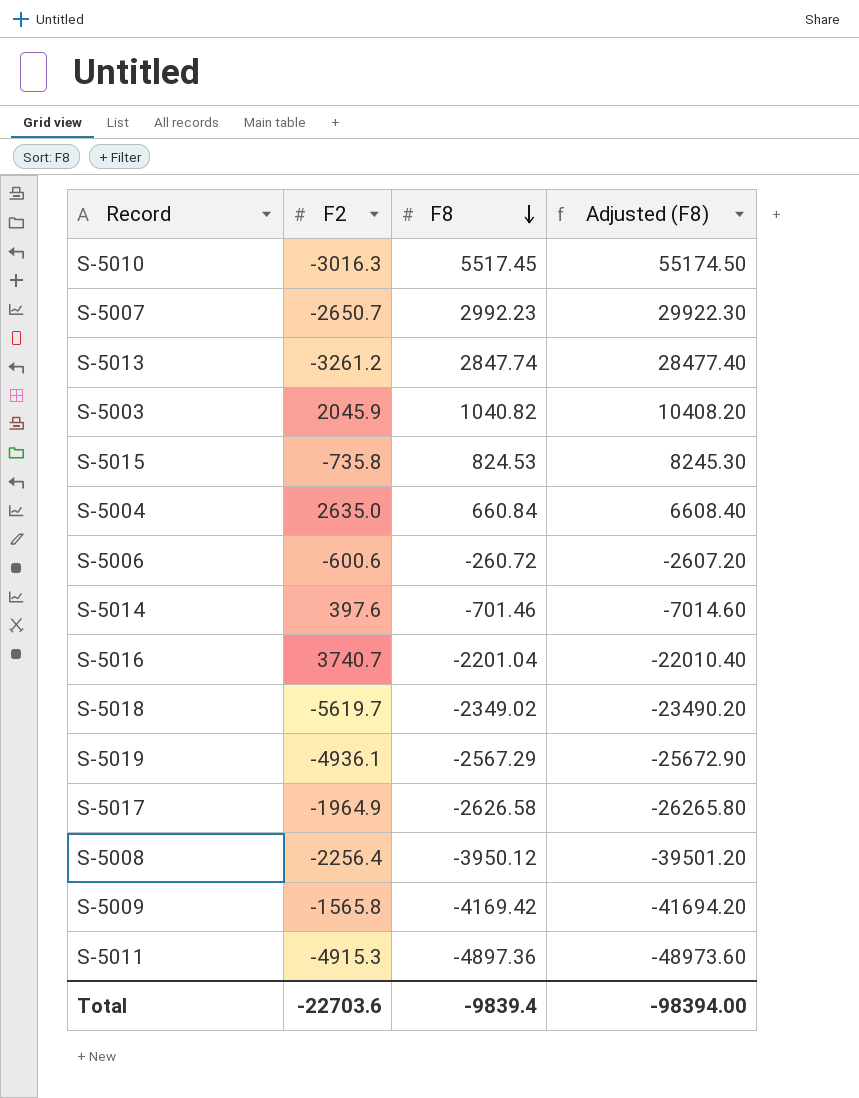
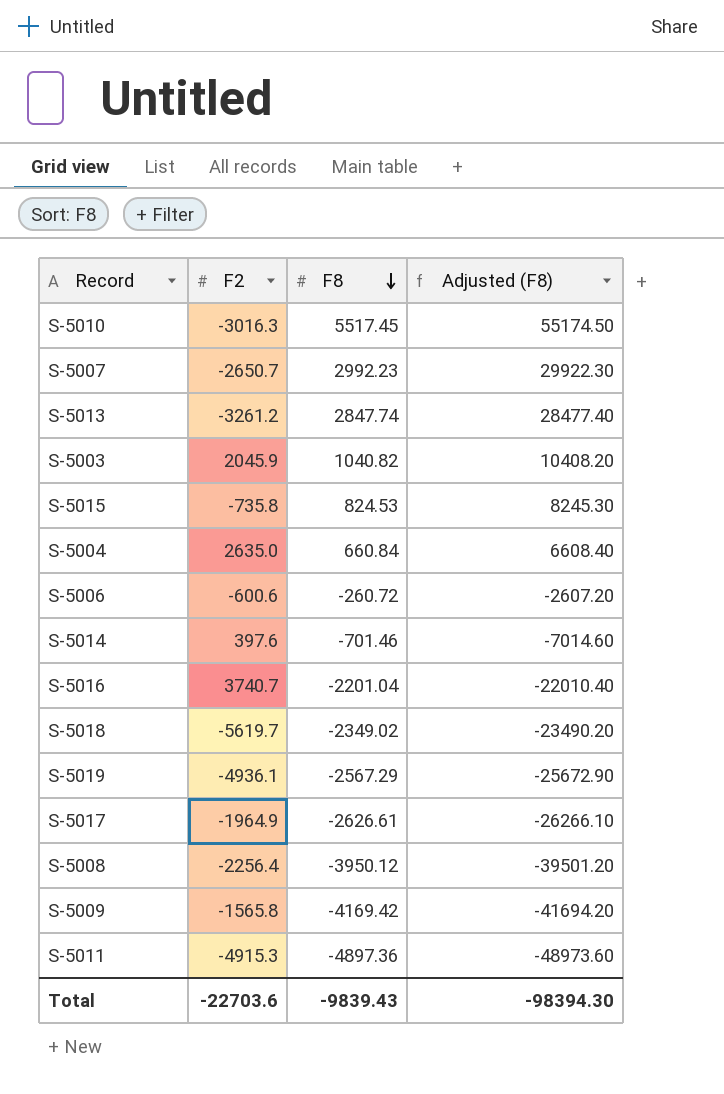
S-5017 | F8: -2626.58 -> -2626.61
S-5017 | Adjusted (F8): -26265.80 -> -26266.10
Total | F8: -9839.4 -> -9839.43
Total | Adjusted (F8): -98394.00 -> -98394.30

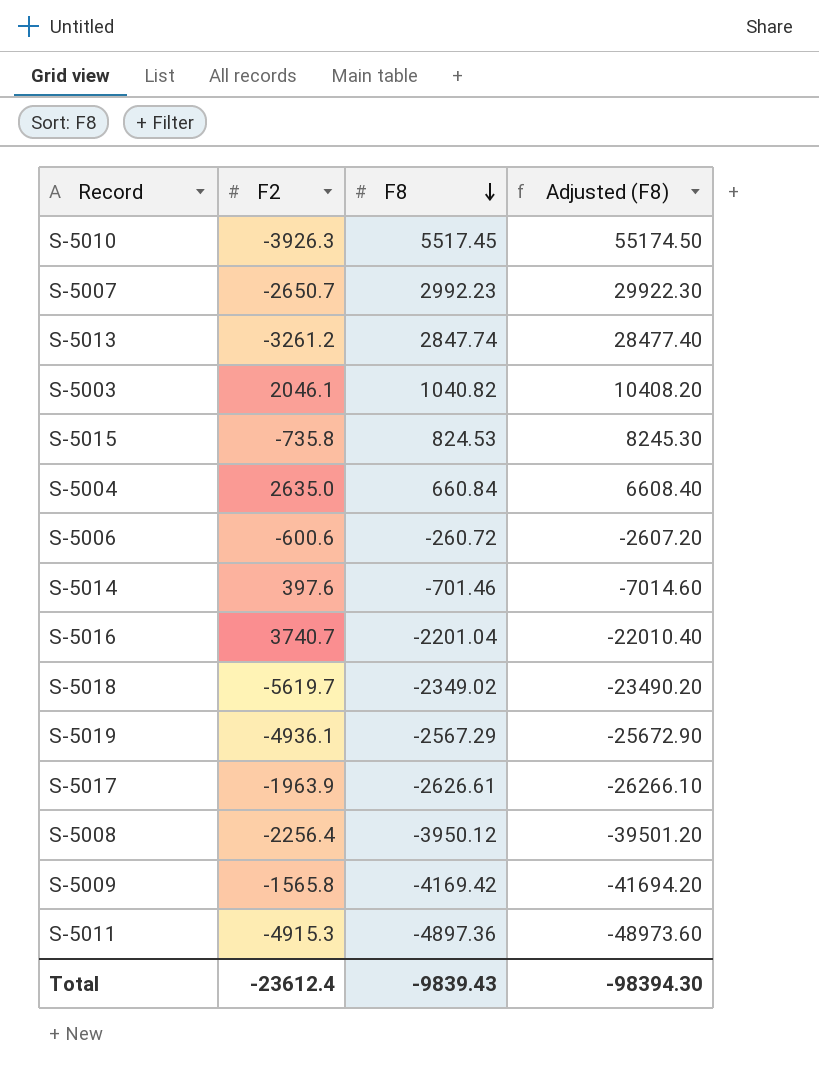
S-5010 | F2: -3016.3 -> -3926.3
S-5003 | F2: 2045.9 -> 2046.1
S-5017 | F2: -1964.9 -> -1963.9
Total | F2: -22703.6 -> -23612.4

